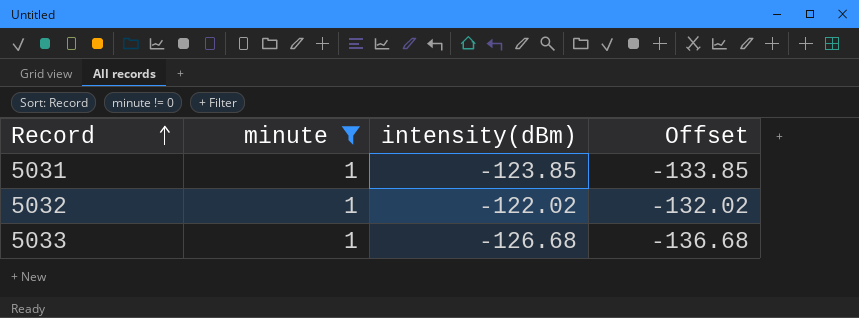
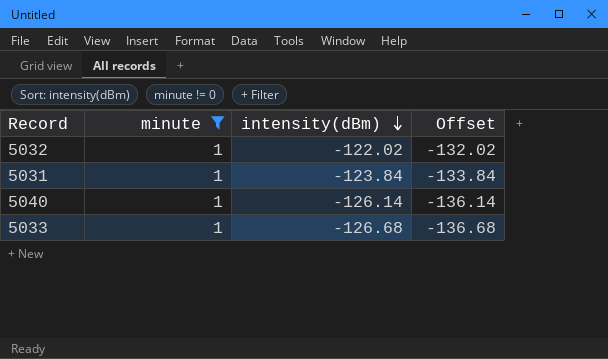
row order: Record ascending -> intensity(dBm) descending
5031 | intensity(dBm): -123.85 -> -123.84
5031 | Offset: -133.85 -> -133.84
row 5040: none -> 1 | -126.14 | -136.14

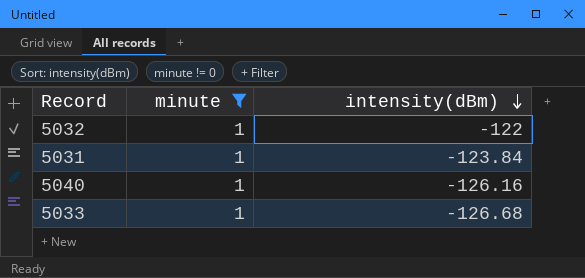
column Offset | formula: [intensity(dBm)] - 10 -> none
5032 | intensity(dBm): -122.02 -> -122
5040 | intensity(dBm): -126.14 -> -126.16

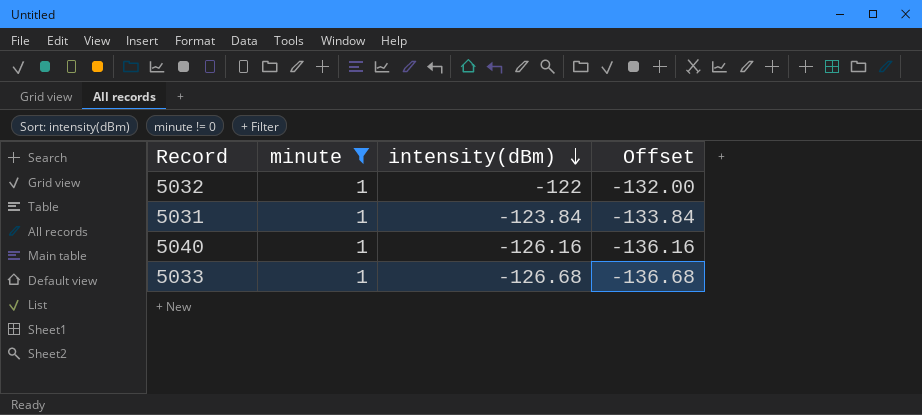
column Offset | formula: none -> [intensity(dBm)] - 10

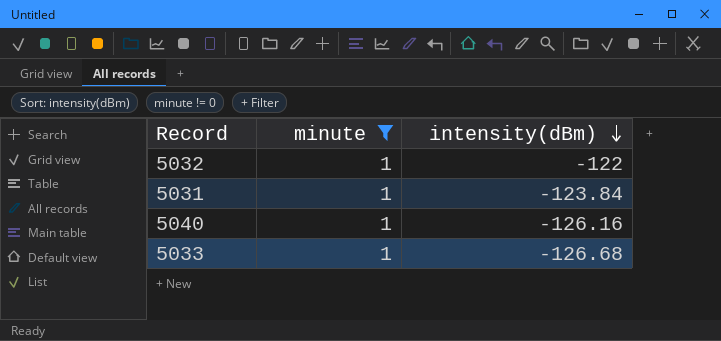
column Offset | formula: [intensity(dBm)] - 10 -> none

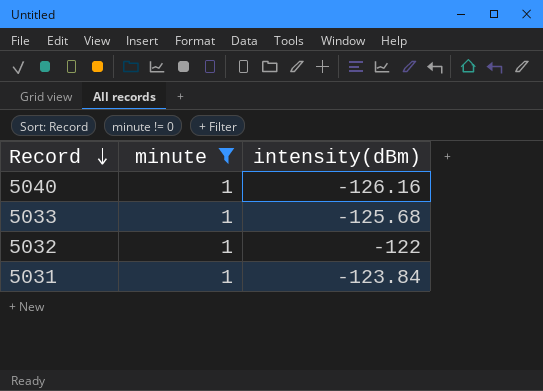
row order: intensity(dBm) descending -> Record descending
5033 | intensity(dBm): -126.68 -> -125.68

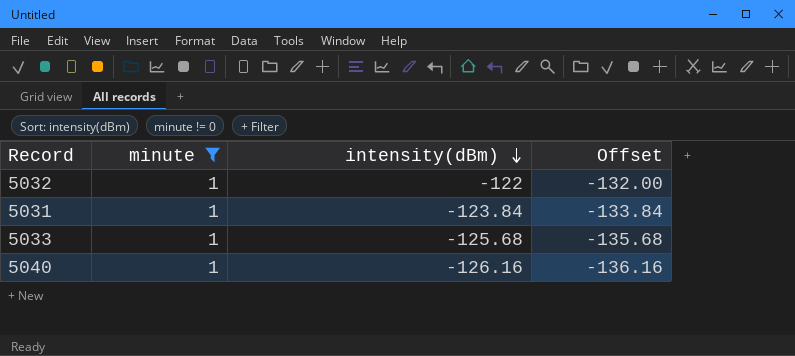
row order: Record descending -> intensity(dBm) descending
column Offset | formula: none -> [intensity(dBm)] - 10

